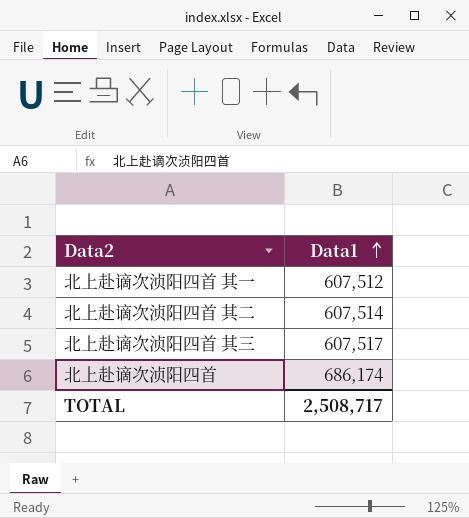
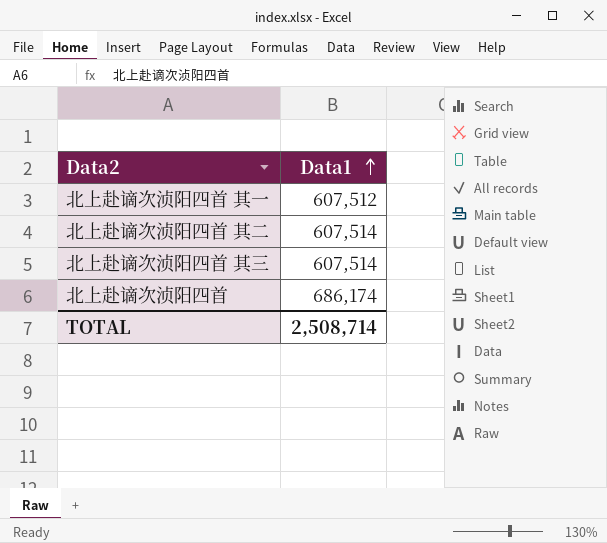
北上赴谪次浈阳四首 其三 | Data1: 607,517 -> 607,514
TOTAL | Data1: 2,508,717 -> 2,508,714

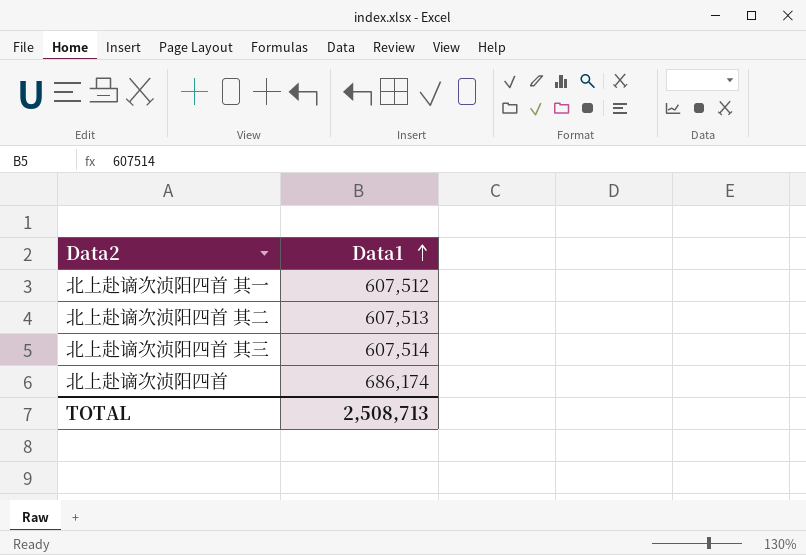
北上赴谪次浈阳四首 其二 | Data1: 607,514 -> 607,513
TOTAL | Data1: 2,508,714 -> 2,508,713

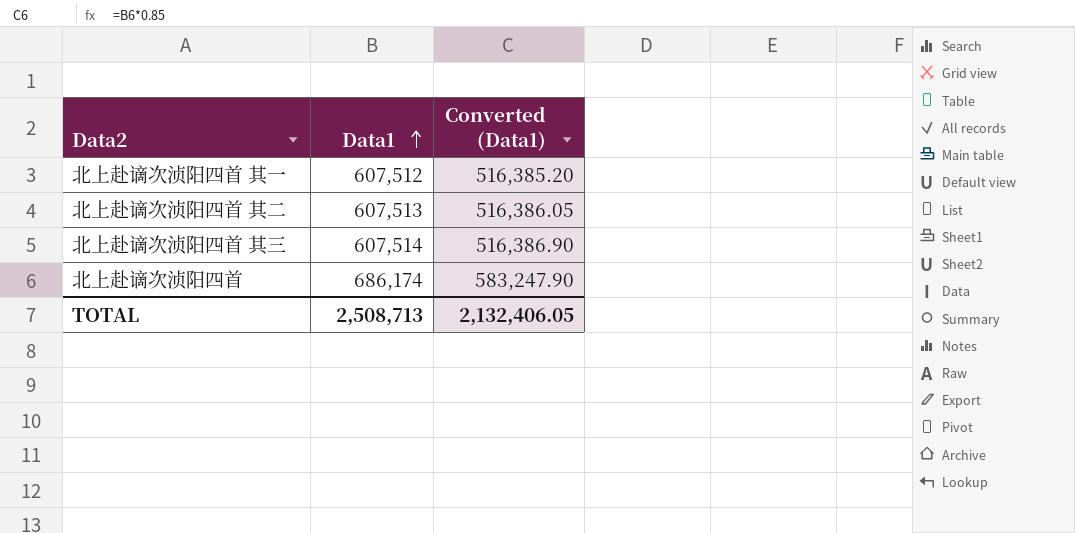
column Converted (Data1) | formula: none -> [Data1] * 0.85

